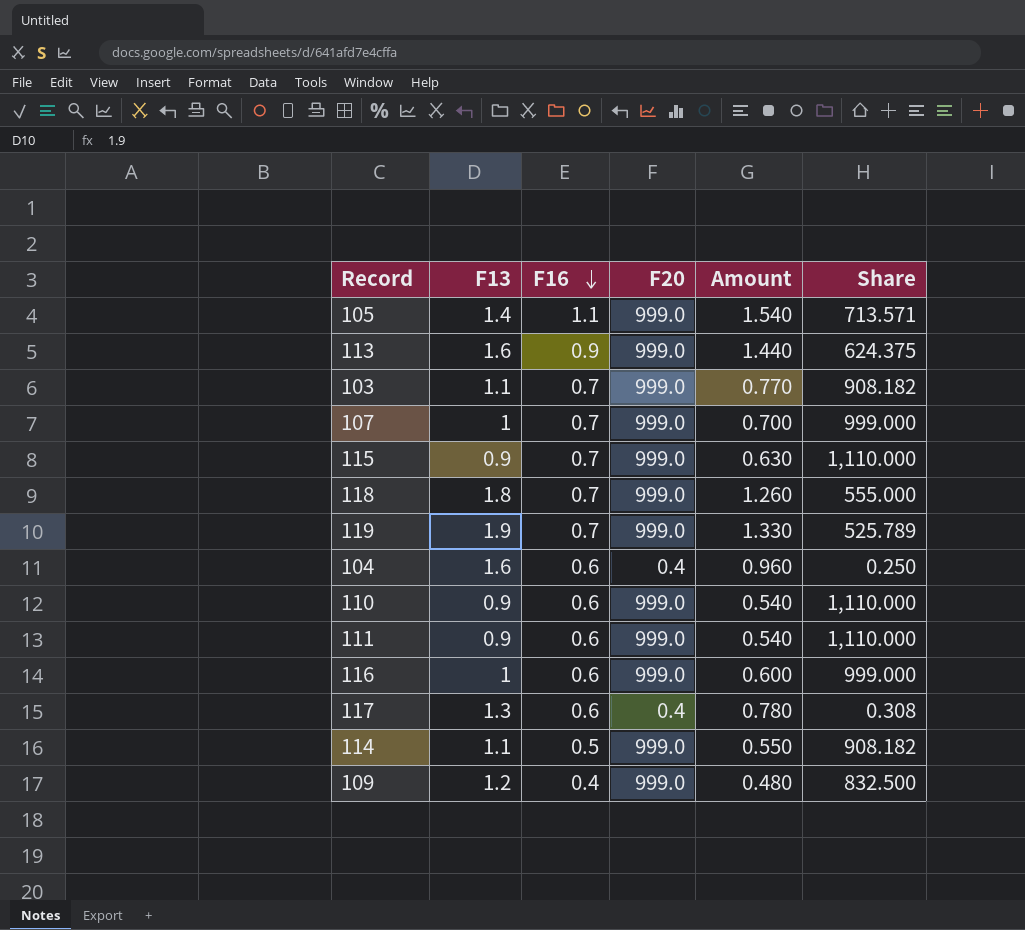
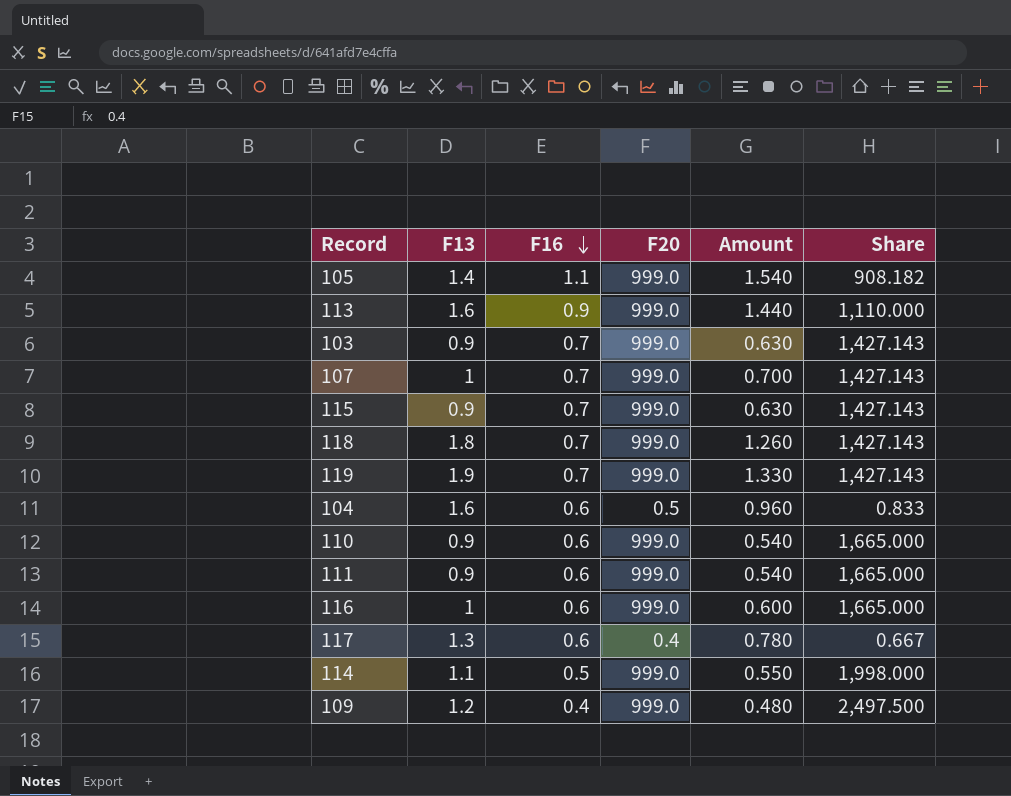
column Share | formula: [F20] / [F13] -> [F20] / [F16]
103 | F13: 1.1 -> 0.9
103 | Amount: 0.770 -> 0.630
104 | F20: 0.4 -> 0.5

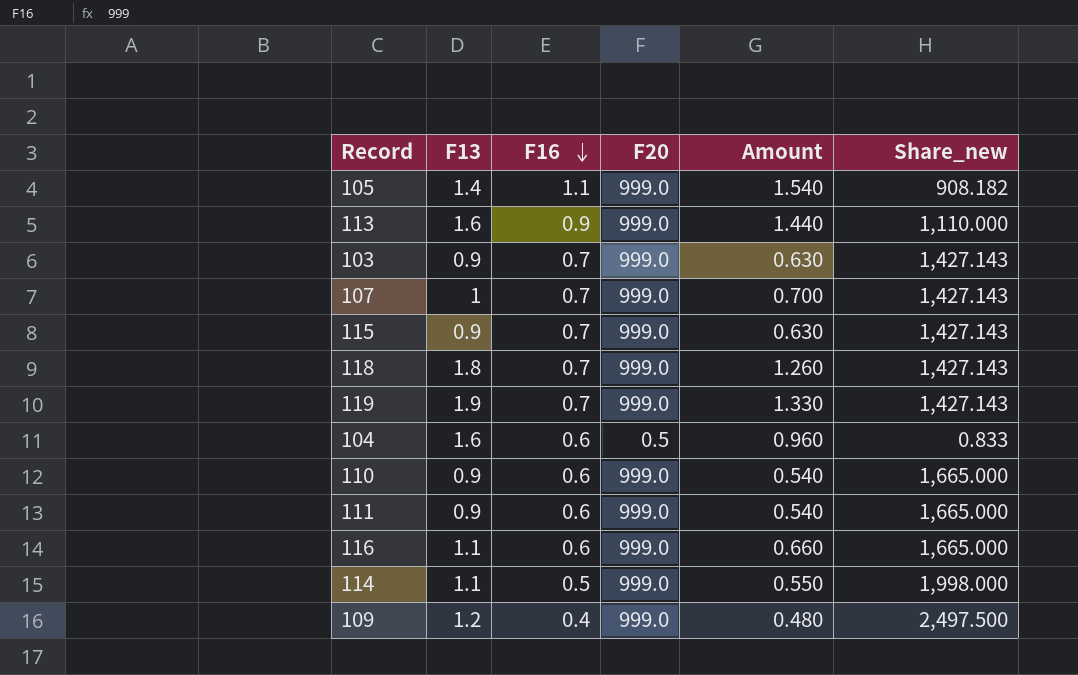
column name: Share -> Share_new
row 117: 1.3 | 0.6 | 0.4 | 0.780 | 0.667 -> none
116 | F13: 1 -> 1.1
116 | Amount: 0.600 -> 0.660

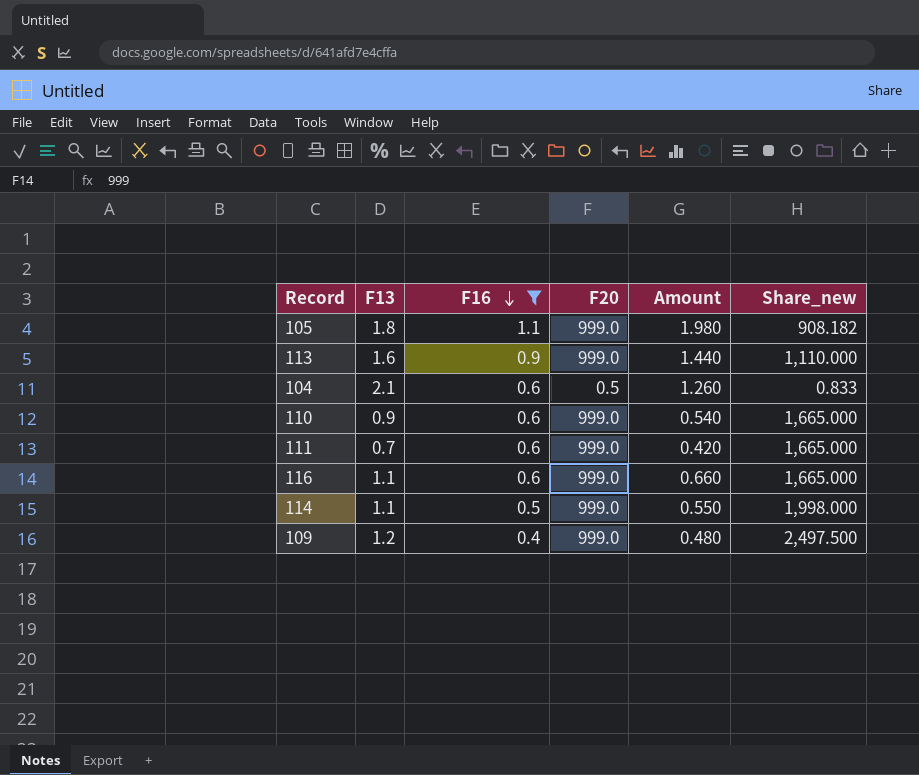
filter: none -> F16 != 0.7
105 | F13: 1.4 -> 1.8
105 | Amount: 1.540 -> 1.980
104 | F13: 1.6 -> 2.1
104 | Amount: 0.960 -> 1.260
111 | F13: 0.9 -> 0.7
111 | Amount: 0.540 -> 0.420

